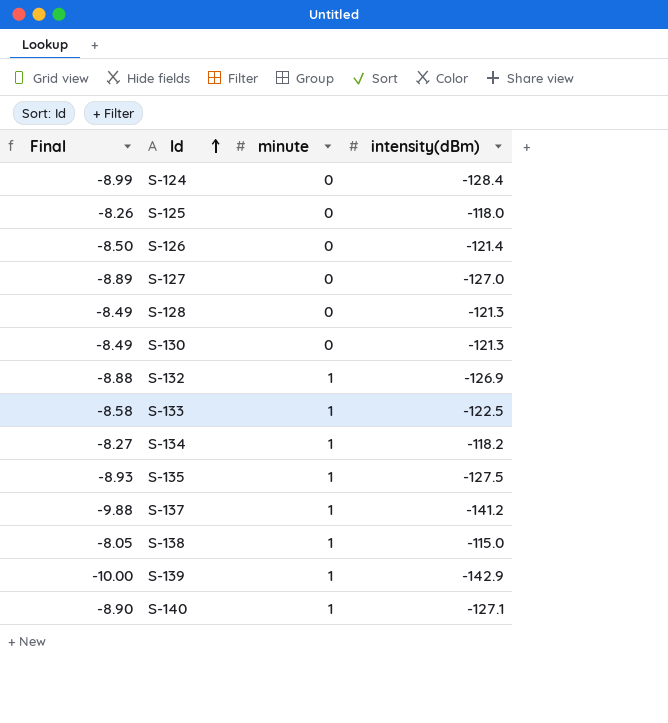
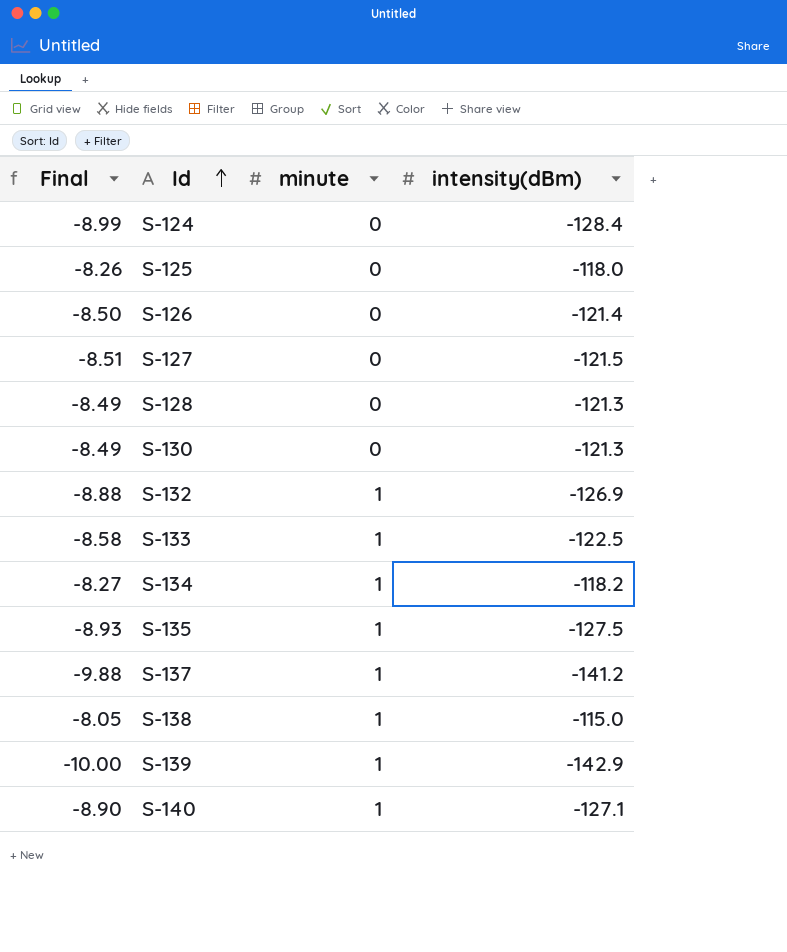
S-127 | Final: -8.89 -> -8.51
S-127 | intensity(dBm): -127.0 -> -121.5

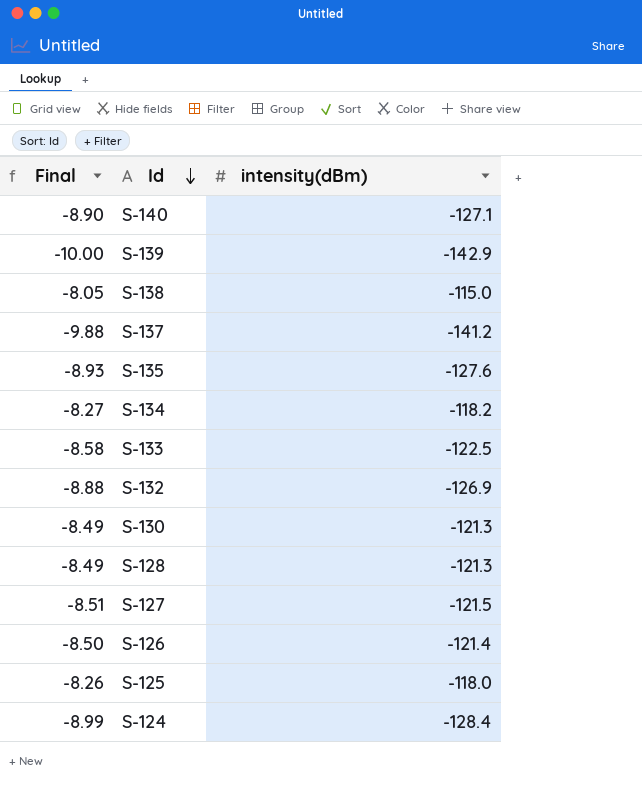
row order: Id ascending -> Id descending
column minute | position: 3 -> none
S-135 | intensity(dBm): -127.5 -> -127.6

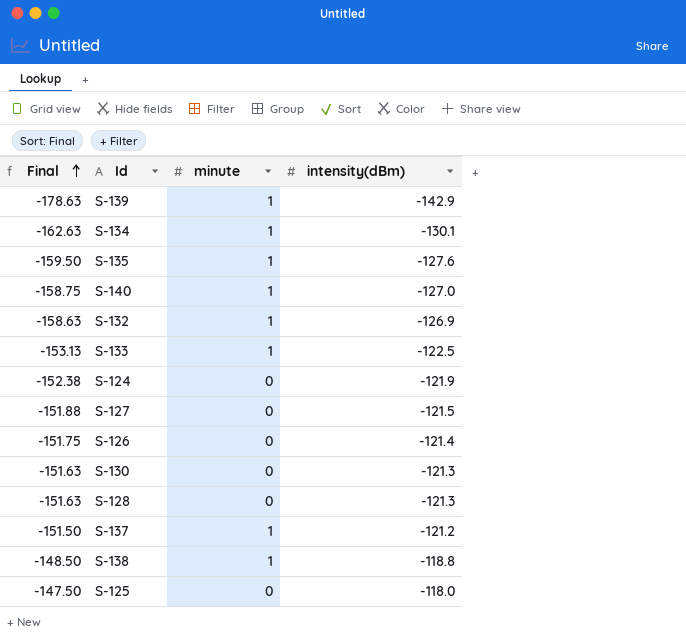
row order: Id descending -> Final ascending
column Final | formula: [intensity(dBm)] * 0.07 -> [intensity(dBm)] * 1.25
column minute | position: none -> 3
S-134 | intensity(dBm): -118.2 -> -130.1
S-140 | intensity(dBm): -127.1 -> -127.0
S-124 | intensity(dBm): -128.4 -> -121.9
S-137 | intensity(dBm): -141.2 -> -121.2
S-138 | intensity(dBm): -115.0 -> -118.8

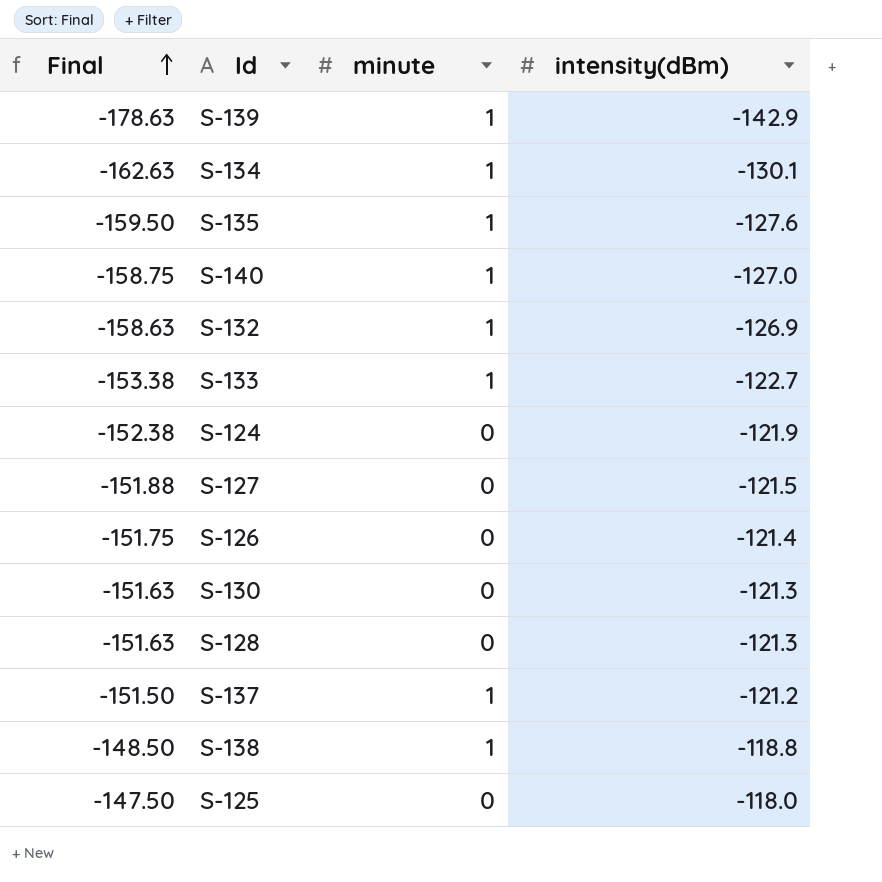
S-133 | Final: -153.13 -> -153.38
S-133 | intensity(dBm): -122.5 -> -122.7

